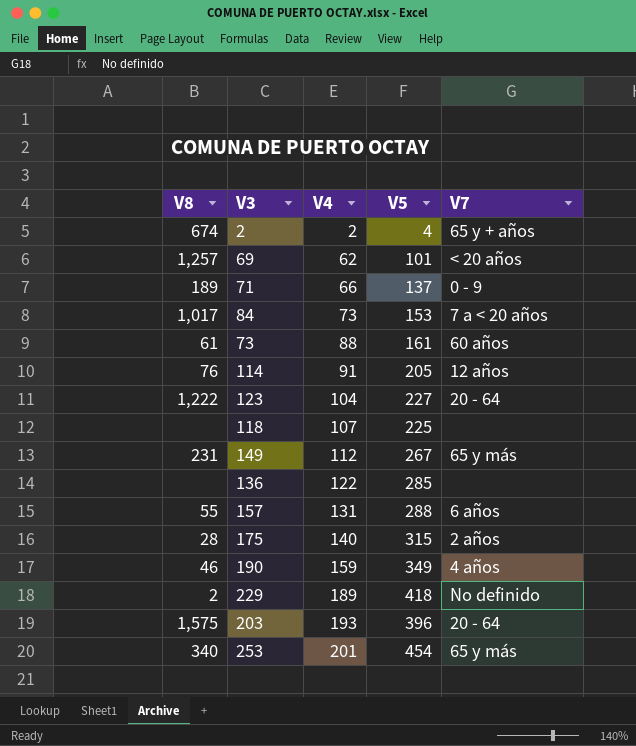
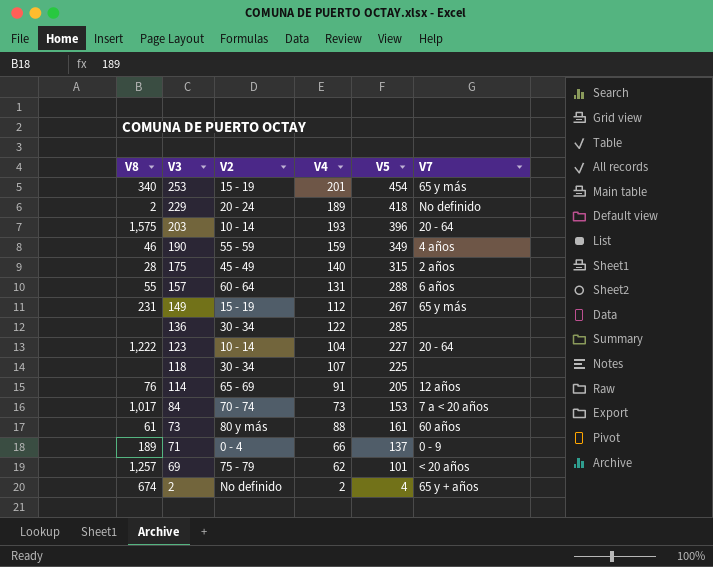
row order: V4 ascending -> V3 descending
column V2 | position: none -> 3

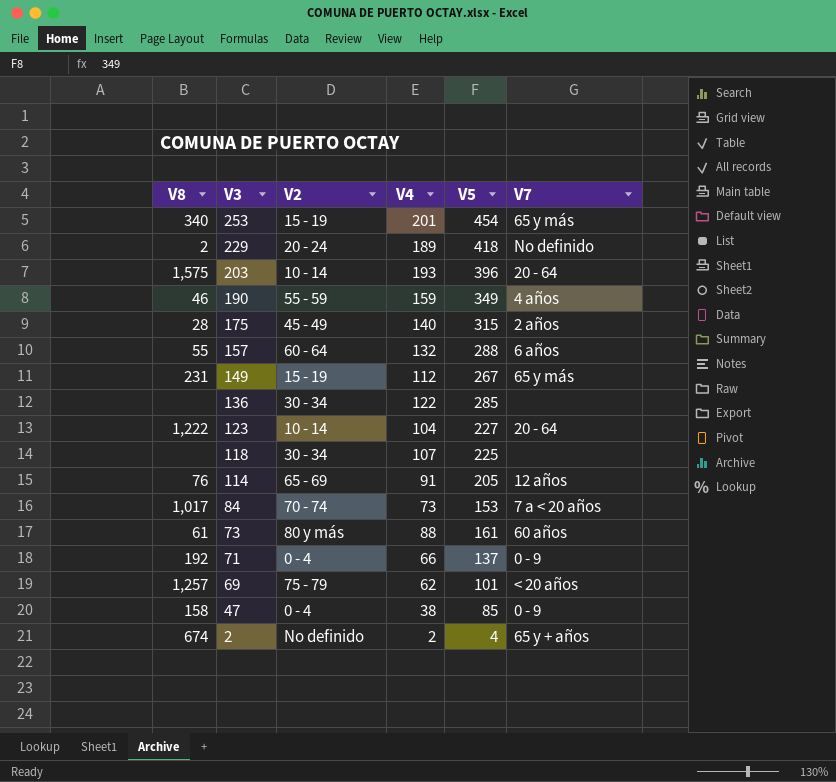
157 | V4: 131 -> 132
71 | V8: 189 -> 192
row 47: none -> 158 | 0 - 4 | 38 | 85 | 0 - 9

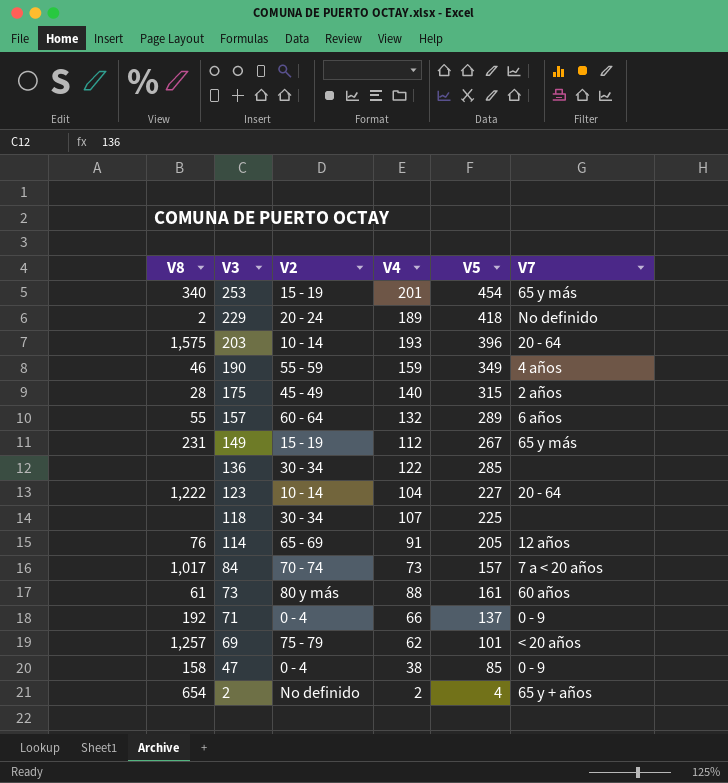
157 | V5: 288 -> 289
84 | V5: 153 -> 157
2 | V8: 674 -> 654

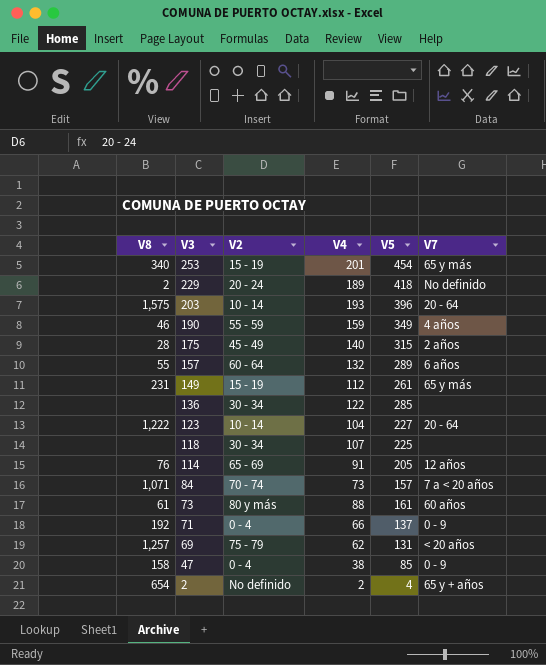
149 | V5: 267 -> 261
84 | V8: 1,017 -> 1,071
69 | V5: 101 -> 131

